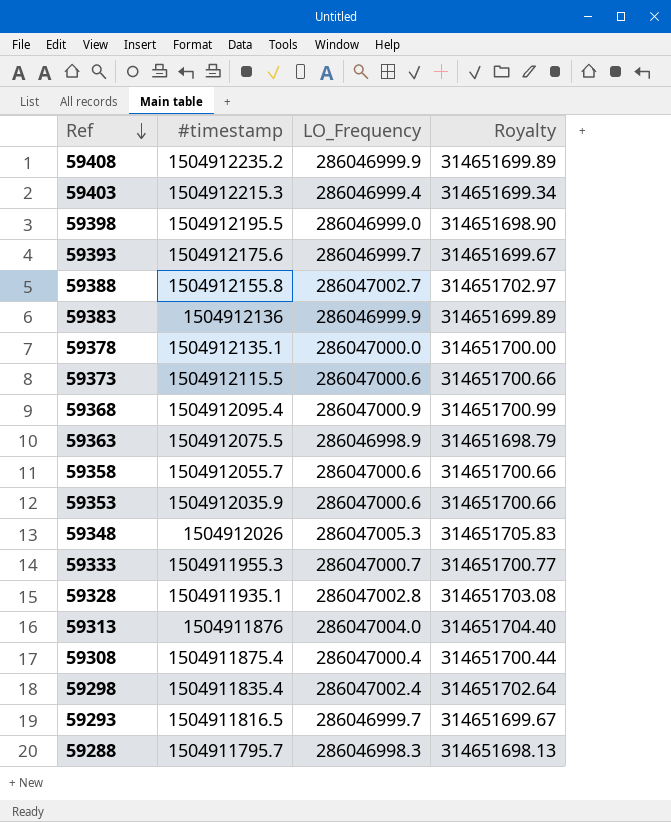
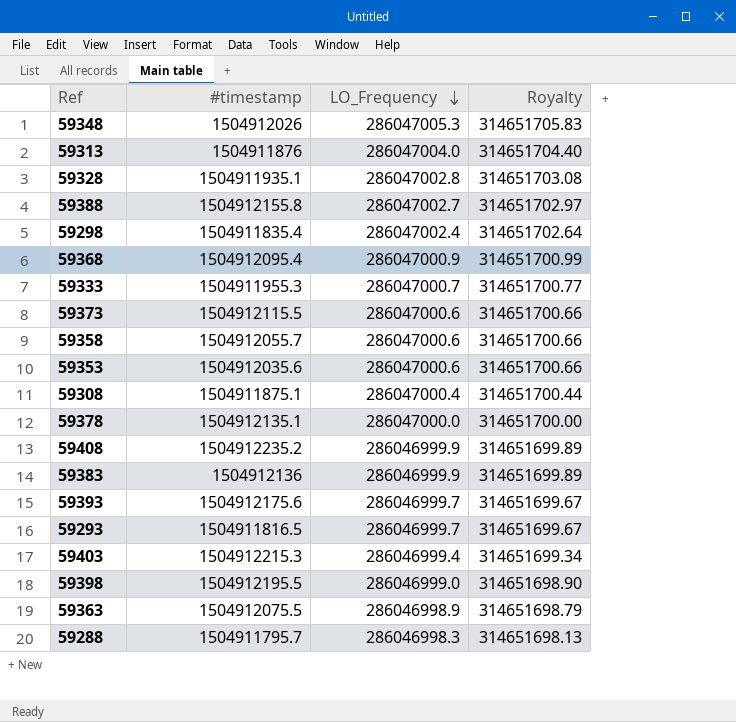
row order: Ref descending -> LO_Frequency descending
59353 | #timestamp: 1504912035.9 -> 1504912035.6
59308 | #timestamp: 1504911875.4 -> 1504911875.1

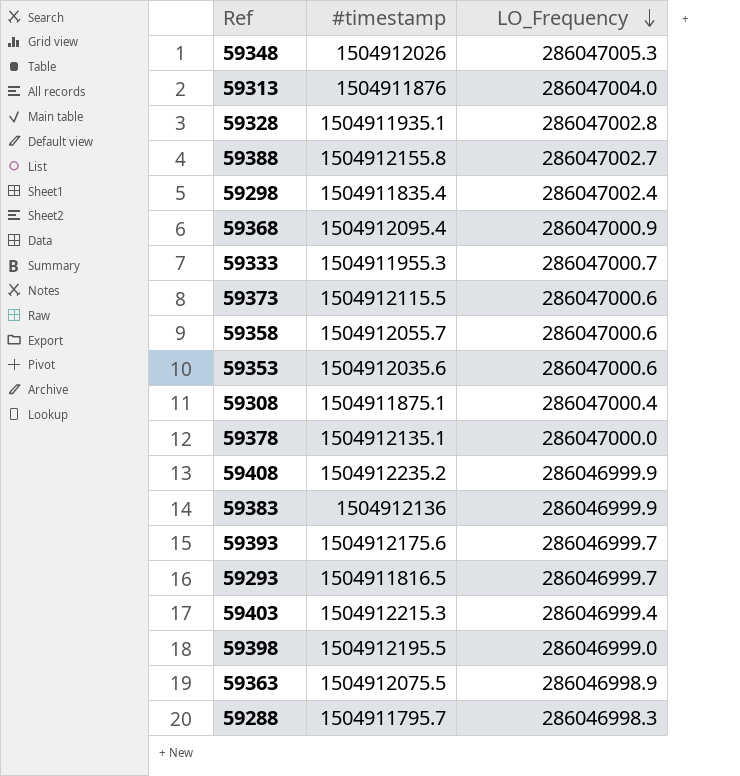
column Royalty | formula: [LO_Frequency] * 1.1 -> none

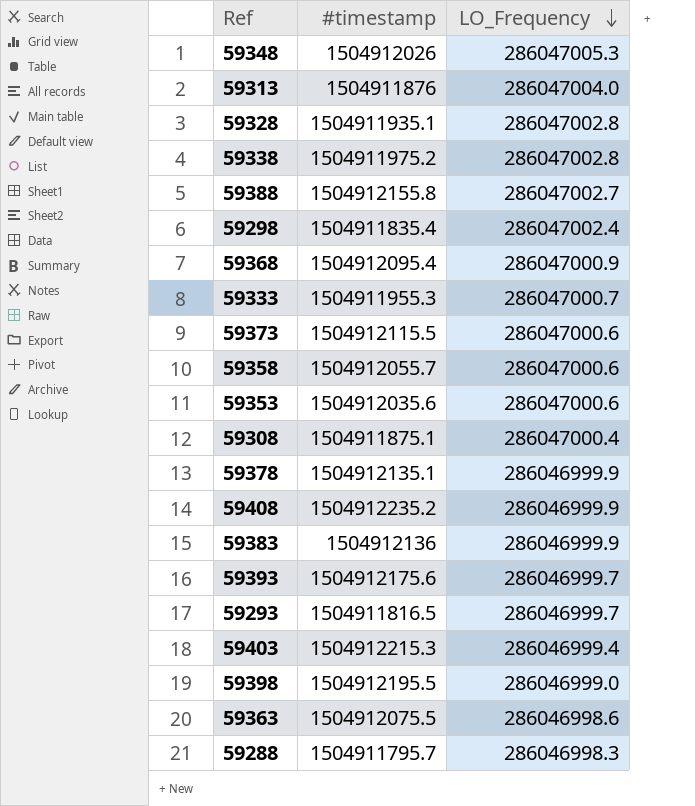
row 59338: none -> 1504911975.2 | 286047002.8
59378 | LO_Frequency: 286047000.0 -> 286046999.9
59363 | LO_Frequency: 286046998.9 -> 286046998.6

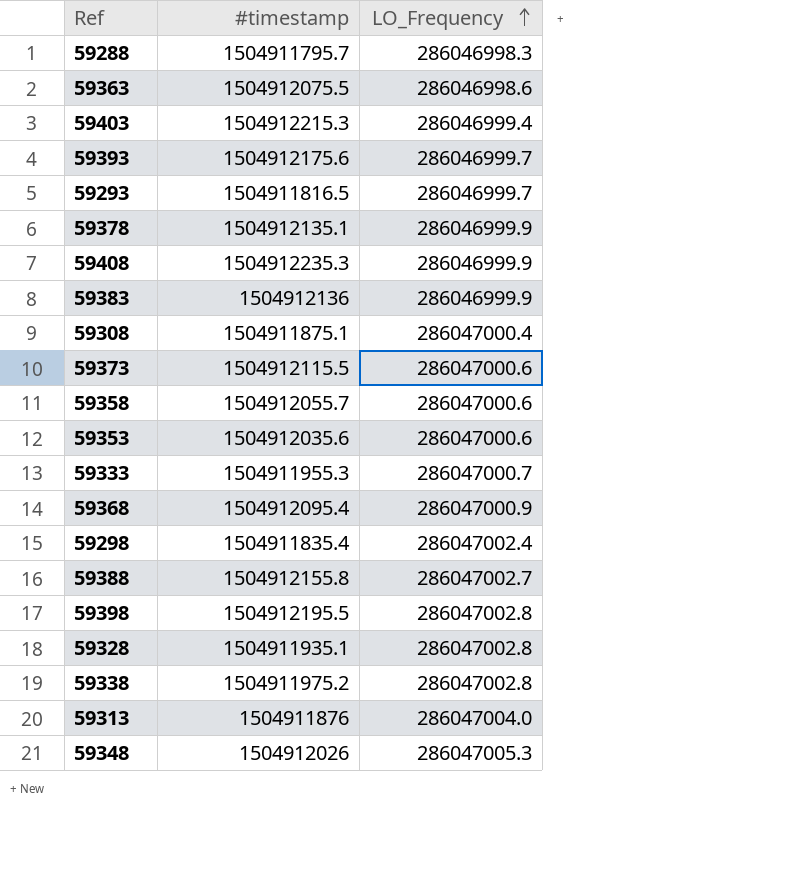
row order: LO_Frequency descending -> LO_Frequency ascending
59408 | #timestamp: 1504912235.2 -> 1504912235.3
59398 | LO_Frequency: 286046999.0 -> 286047002.8

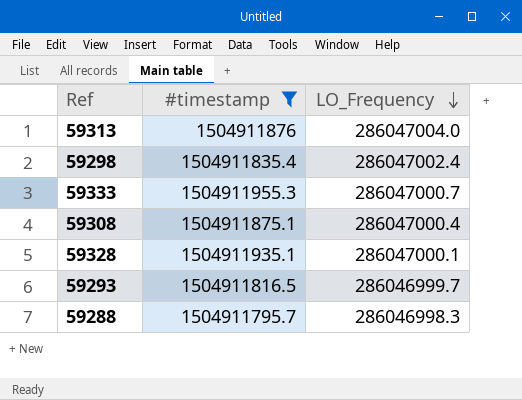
filter: none -> #timestamp <= 1504911955.3
row order: LO_Frequency ascending -> LO_Frequency descending
59328 | LO_Frequency: 286047002.8 -> 286047000.1

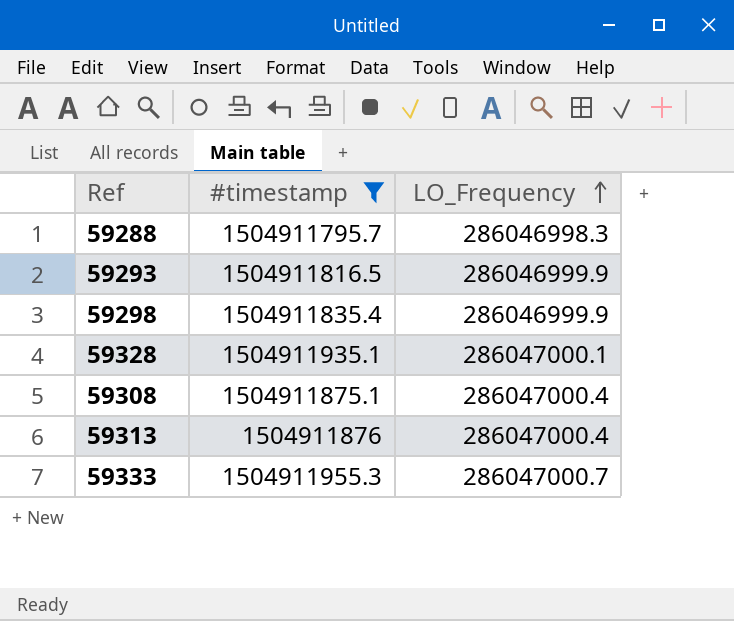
row order: LO_Frequency descending -> LO_Frequency ascending
59293 | LO_Frequency: 286046999.7 -> 286046999.9
59298 | LO_Frequency: 286047002.4 -> 286046999.9
59313 | LO_Frequency: 286047004.0 -> 286047000.4

